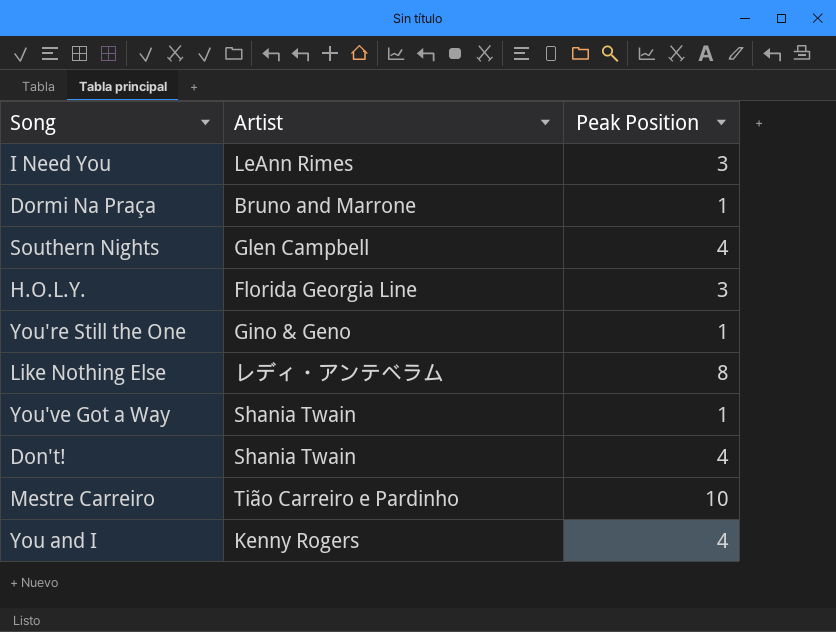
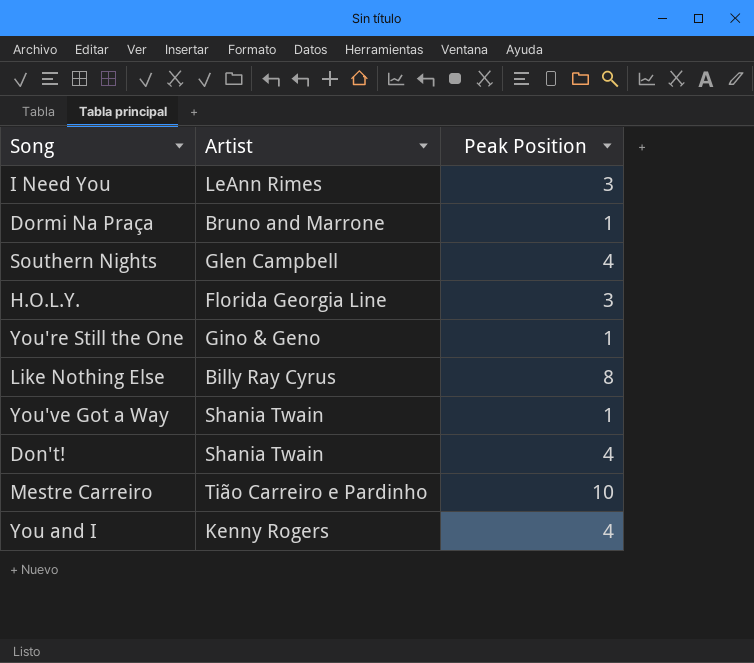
Like Nothing Else | Artist: レディ・アンテベラム -> Billy Ray Cyrus

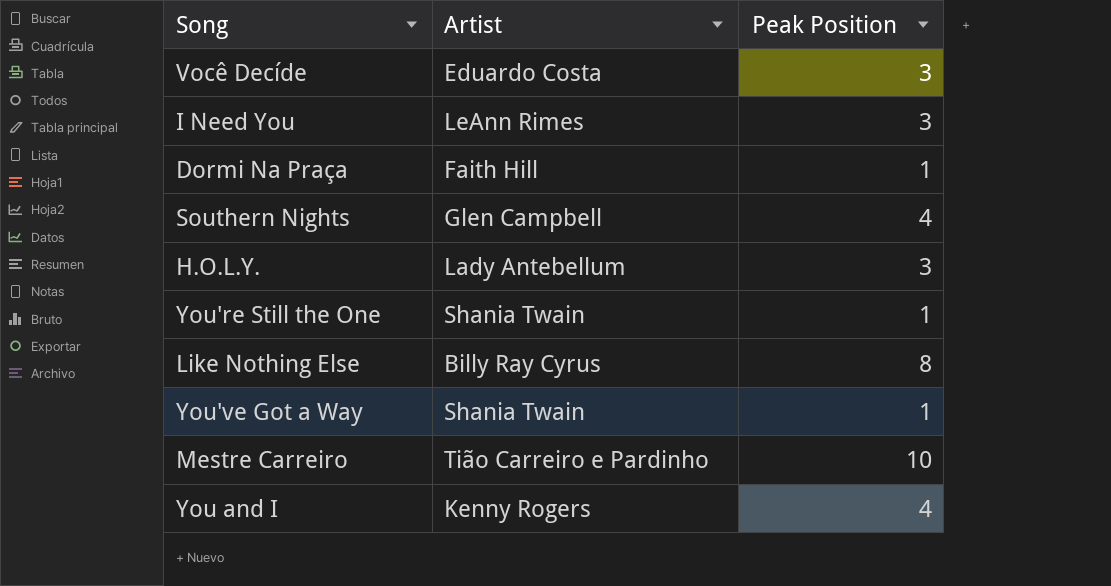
row Don't!: Shania Twain | 4 -> none
row Você Decíde: none -> Eduardo Costa | 3
Dormi Na Praça | Artist: Bruno and Marrone -> Faith Hill
H.O.L.Y. | Artist: Florida Georgia Line -> Lady Antebellum
You're Still the One | Artist: Gino & Geno -> Shania Twain

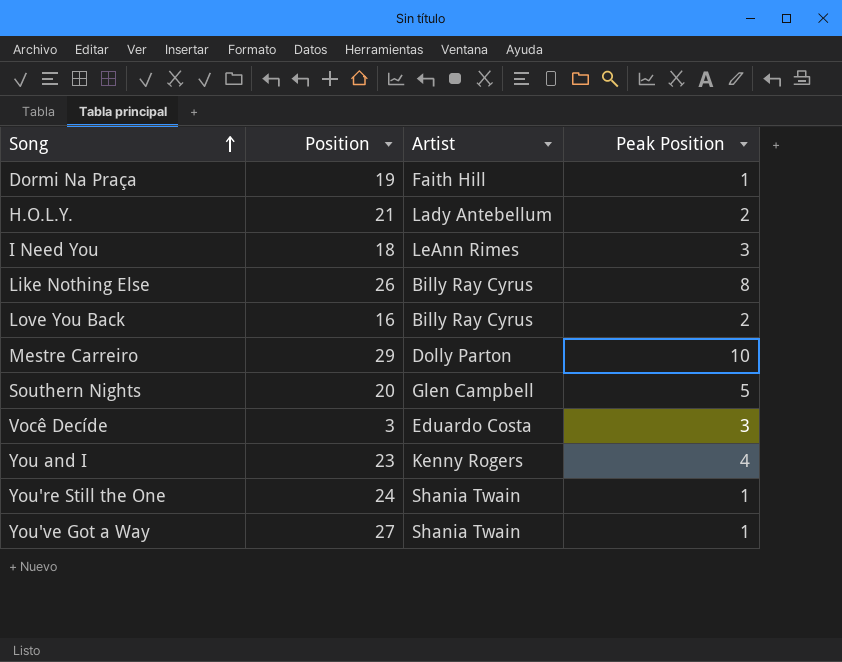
row order: none -> Song ascending
column Position | position: none -> 2
H.O.L.Y. | Peak Position: 3 -> 2
row Love You Back: none -> 16 | Billy Ray Cyrus | 2
Mestre Carreiro | Artist: Tião Carreiro e Pardinho -> Dolly Parton
Southern Nights | Peak Position: 4 -> 5

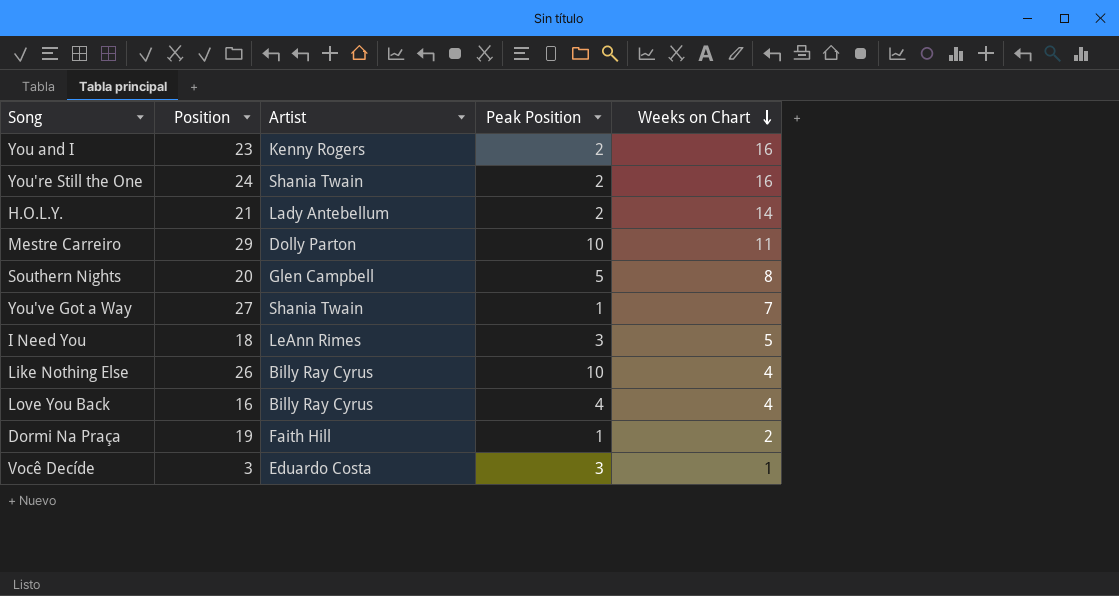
row order: Song ascending -> Weeks on Chart descending
column Weeks on Chart | position: none -> 5
You and I | Peak Position: 4 -> 2
You're Still the One | Peak Position: 1 -> 2
Like Nothing Else | Peak Position: 8 -> 10
Love You Back | Peak Position: 2 -> 4

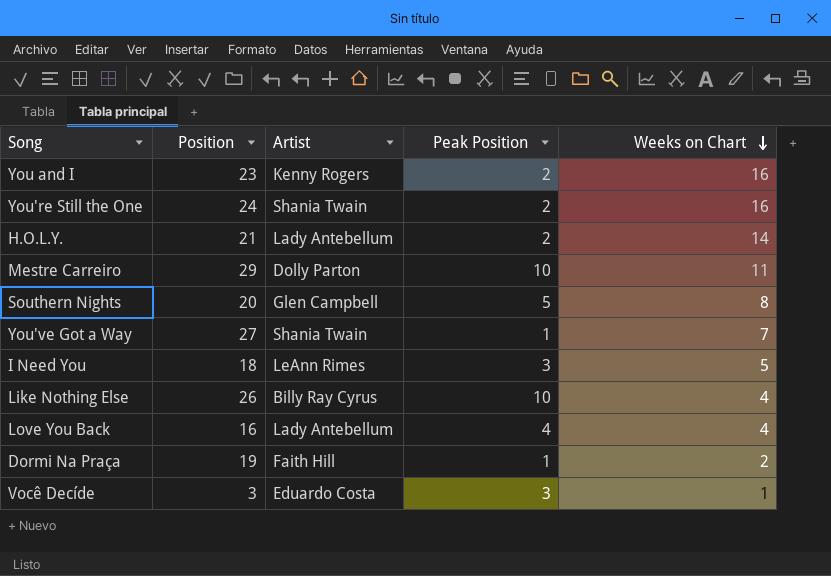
Love You Back | Artist: Billy Ray Cyrus -> Lady Antebellum

